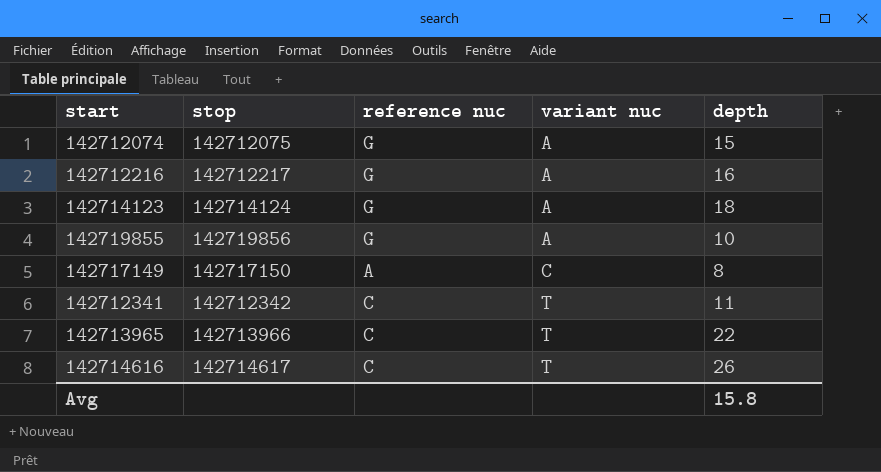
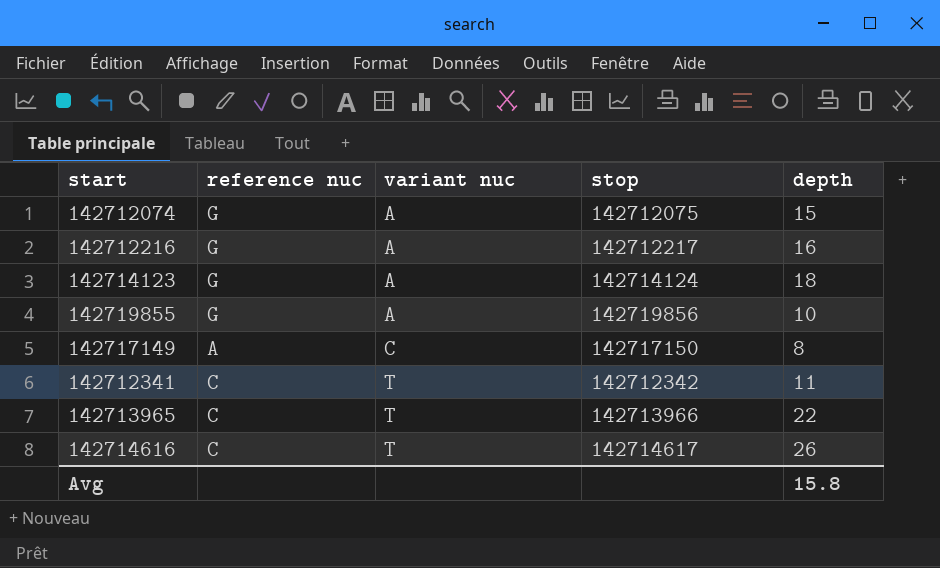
column stop | position: 2 -> 4

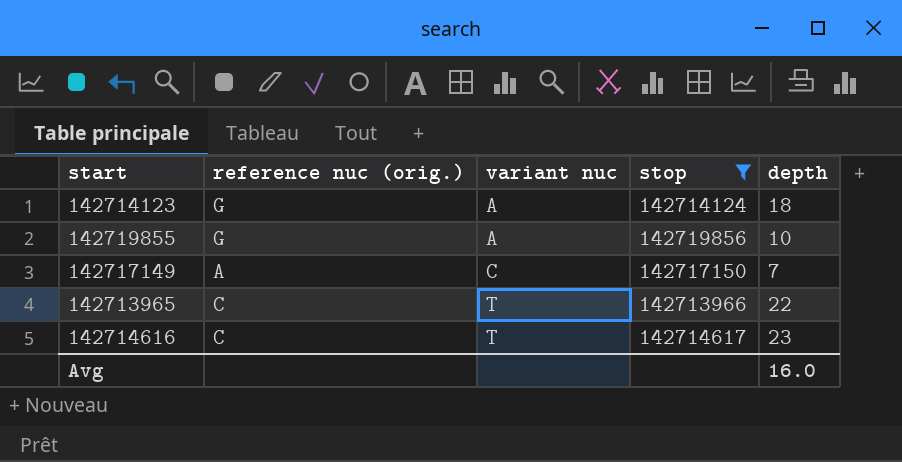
filter: none -> stop >= 142713966
column name: reference nuc -> reference nuc (orig.)
142717149 | depth: 8 -> 7
142714616 | depth: 26 -> 23
Avg | depth: 15.8 -> 16.0

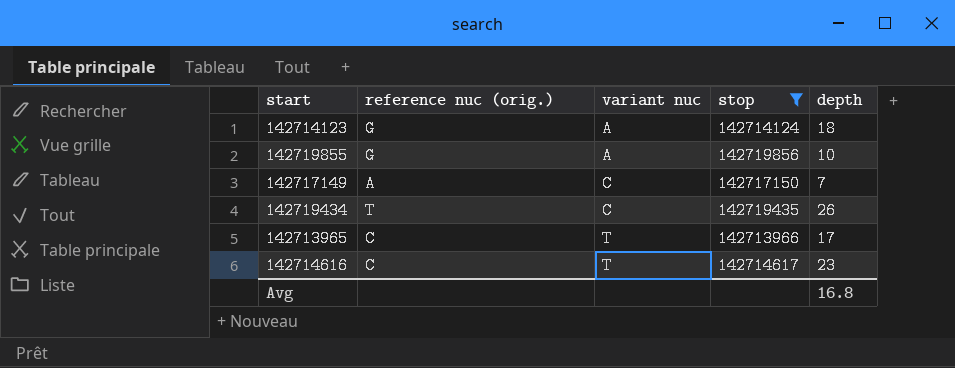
row 142719434: none -> T | C | 142719435 | 26
142713965 | depth: 22 -> 17
Avg | depth: 16.0 -> 16.8

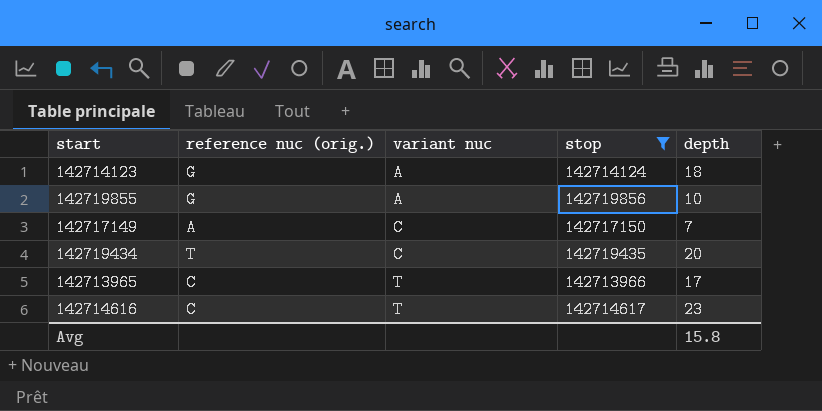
142719434 | depth: 26 -> 20
Avg | depth: 16.8 -> 15.8

